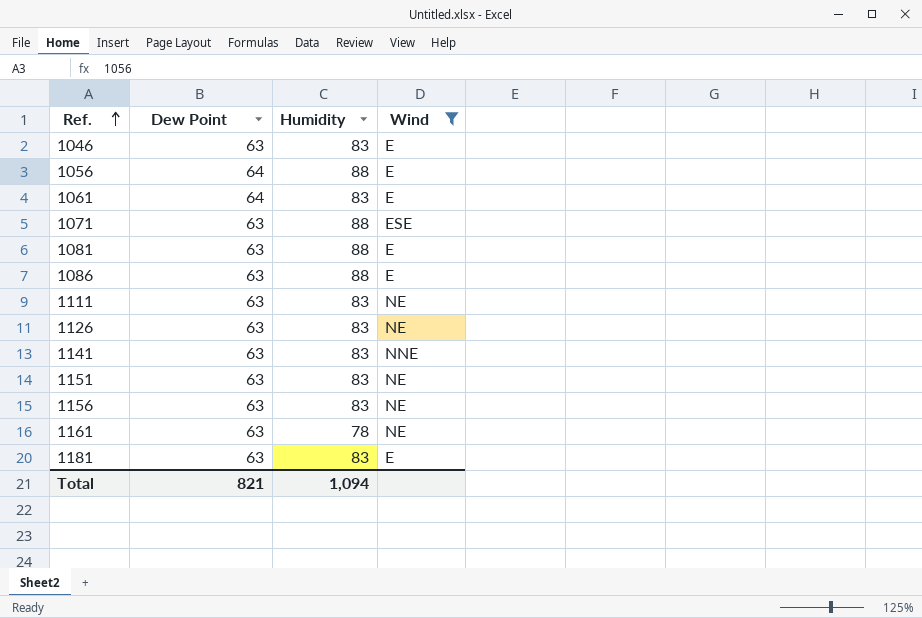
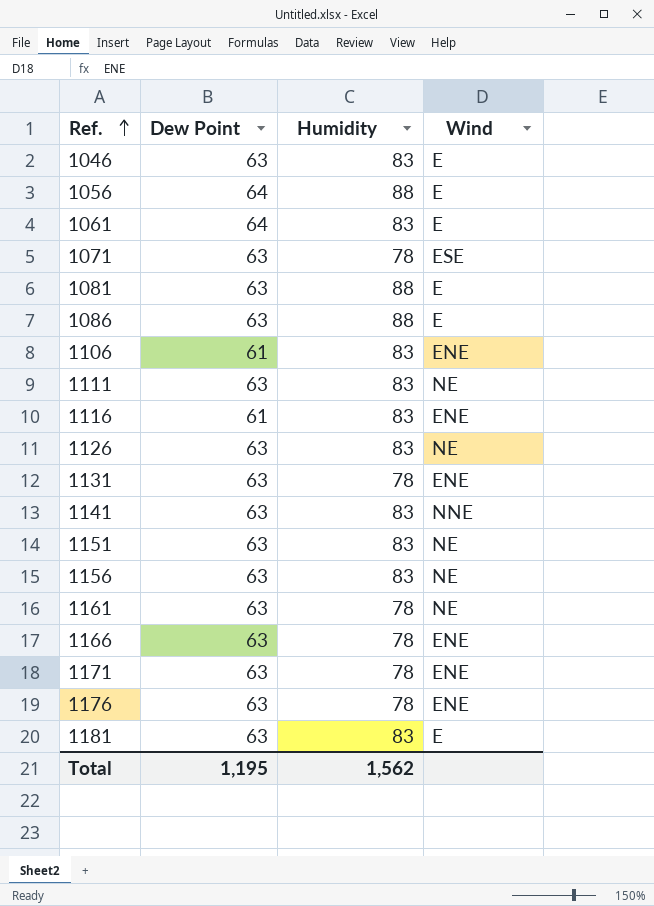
filter: Wind != ENE -> none
1071 | Humidity: 88 -> 78
Total | Dew Point: 821 -> 1,195
Total | Humidity: 1,094 -> 1,562

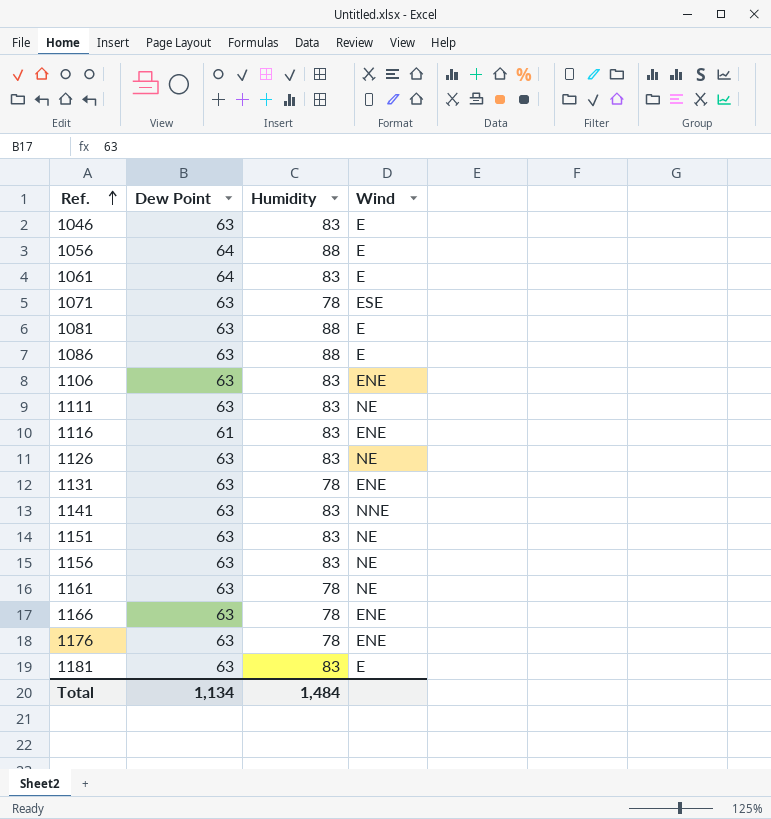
row 1171: 63 | 78 | ENE -> none
1106 | Dew Point: 61 -> 63
Total | Dew Point: 1,195 -> 1,134
Total | Humidity: 1,562 -> 1,484

